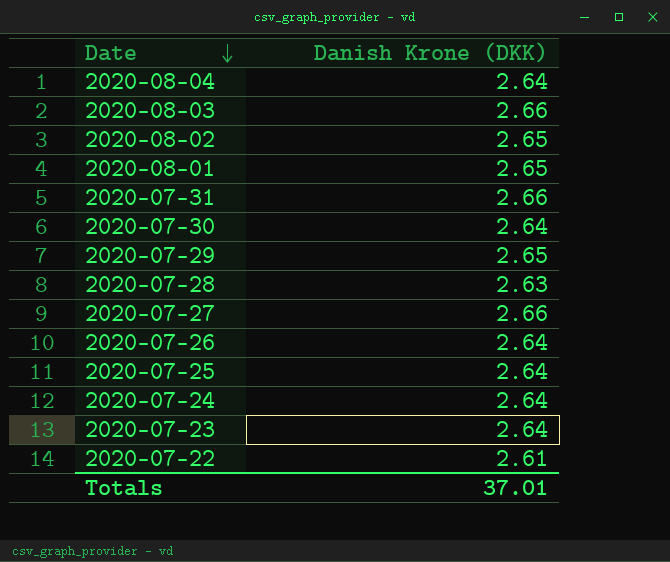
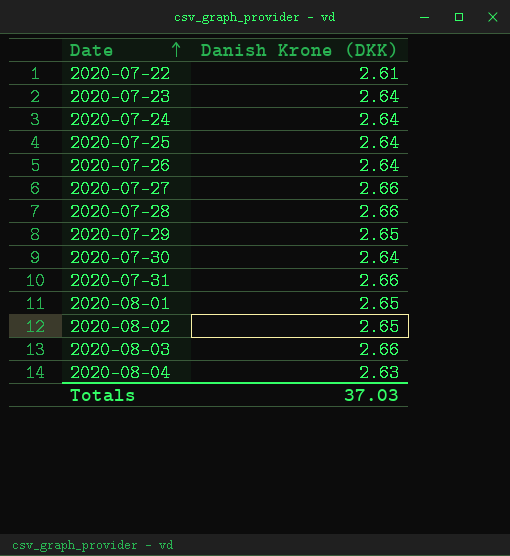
row order: Date descending -> Date ascending
2020-07-28 | Danish Krone (DKK): 2.63 -> 2.66
2020-08-04 | Danish Krone (DKK): 2.64 -> 2.63
Totals | Danish Krone (DKK): 37.01 -> 37.03

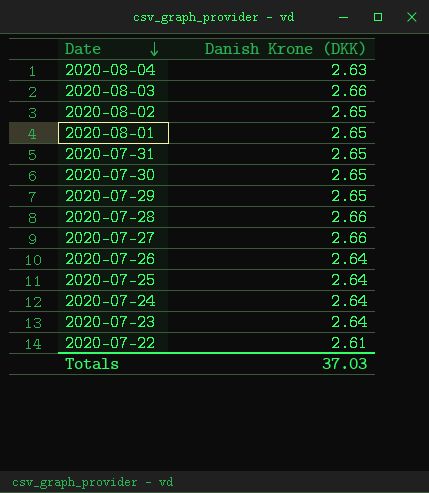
row order: Date ascending -> Date descending
2020-07-31 | Danish Krone (DKK): 2.66 -> 2.65
2020-07-30 | Danish Krone (DKK): 2.64 -> 2.65

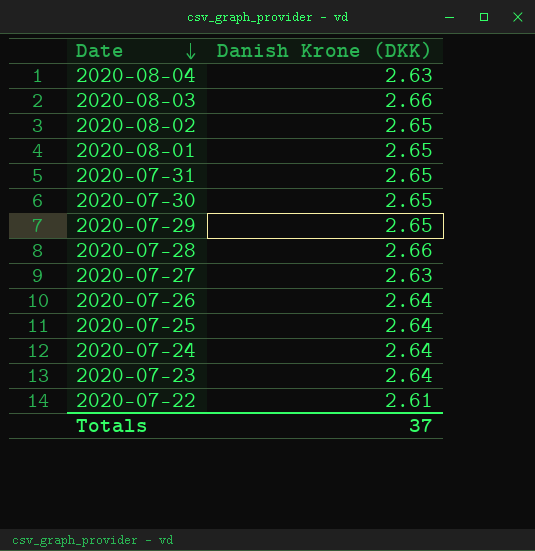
2020-07-27 | Danish Krone (DKK): 2.66 -> 2.63
Totals | Danish Krone (DKK): 37.03 -> 37

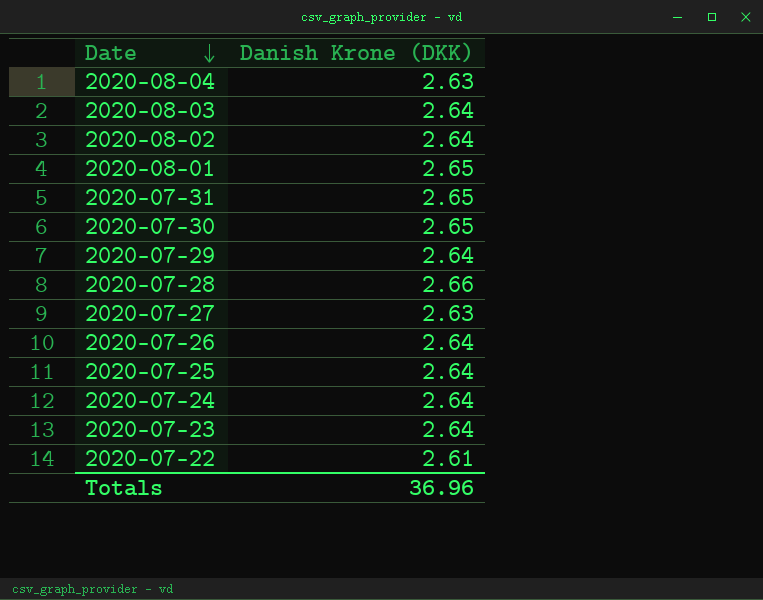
2020-08-03 | Danish Krone (DKK): 2.66 -> 2.64
2020-08-02 | Danish Krone (DKK): 2.65 -> 2.64
2020-07-29 | Danish Krone (DKK): 2.65 -> 2.64
Totals | Danish Krone (DKK): 37 -> 36.96

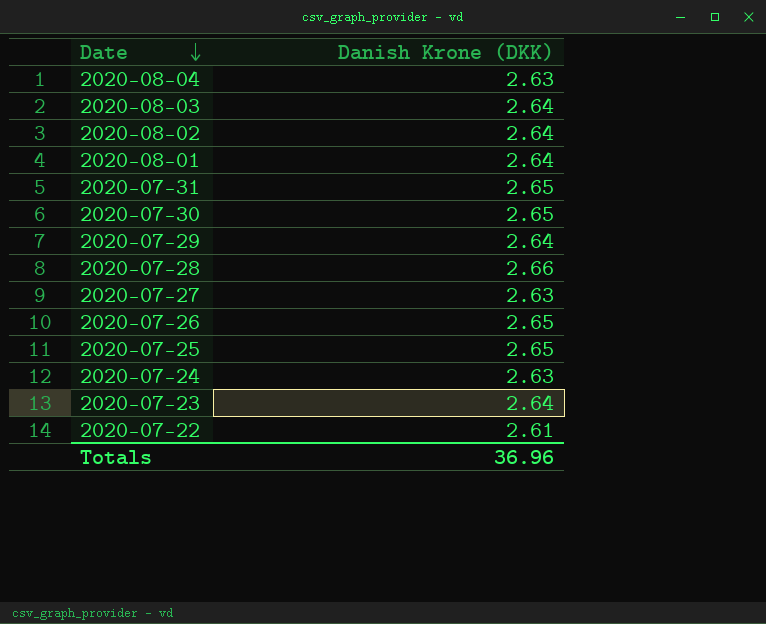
2020-08-01 | Danish Krone (DKK): 2.65 -> 2.64
2020-07-26 | Danish Krone (DKK): 2.64 -> 2.65
2020-07-25 | Danish Krone (DKK): 2.64 -> 2.65
2020-07-24 | Danish Krone (DKK): 2.64 -> 2.63

